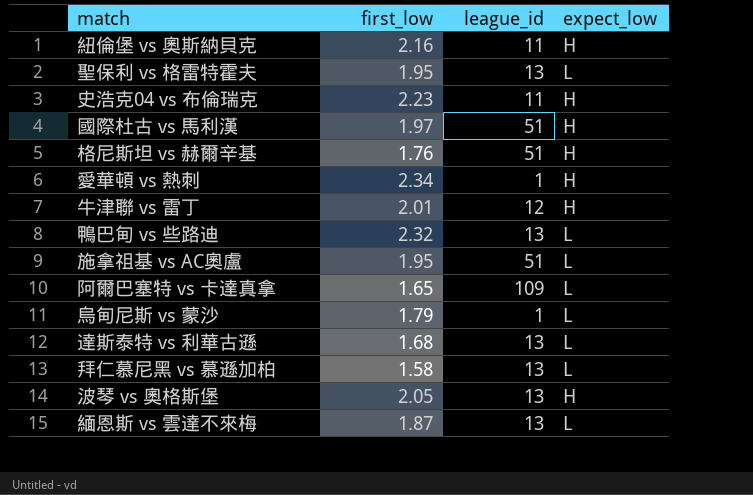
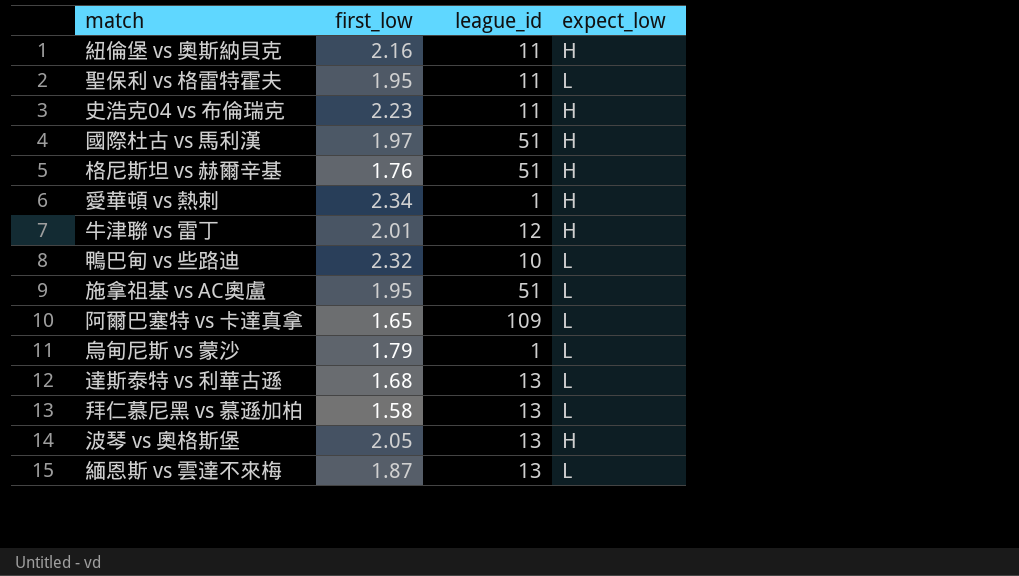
聖保利 vs 格雷特霍夫 | league_id: 13 -> 11
鴨巴甸 vs 些路迪 | league_id: 13 -> 10

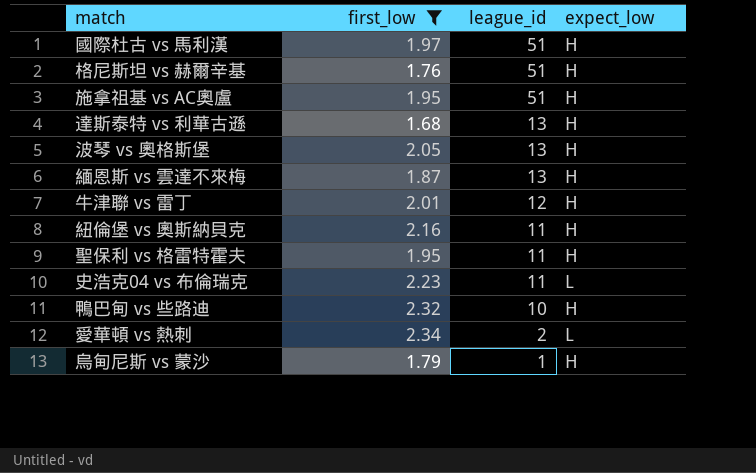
filter: none -> first_low >= 1.68
row order: none -> league_id descending
施拿祖基 vs AC奧盧 | expect_low: L -> H
達斯泰特 vs 利華古遜 | expect_low: L -> H
緬恩斯 vs 雲達不來梅 | expect_low: L -> H
聖保利 vs 格雷特霍夫 | expect_low: L -> H
史浩克04 vs 布倫瑞克 | expect_low: H -> L
鴨巴甸 vs 些路迪 | expect_low: L -> H
愛華頓 vs 熱刺 | league_id: 1 -> 2
愛華頓 vs 熱刺 | expect_low: H -> L
烏甸尼斯 vs 蒙沙 | expect_low: L -> H

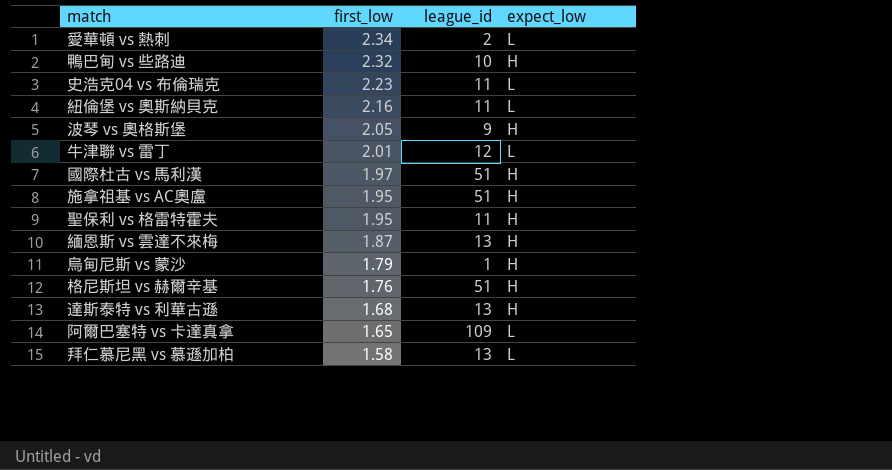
filter: first_low >= 1.68 -> none
row order: league_id descending -> first_low descending
紐倫堡 vs 奧斯納貝克 | expect_low: H -> L
波琴 vs 奧格斯堡 | league_id: 13 -> 9
牛津聯 vs 雷丁 | expect_low: H -> L

